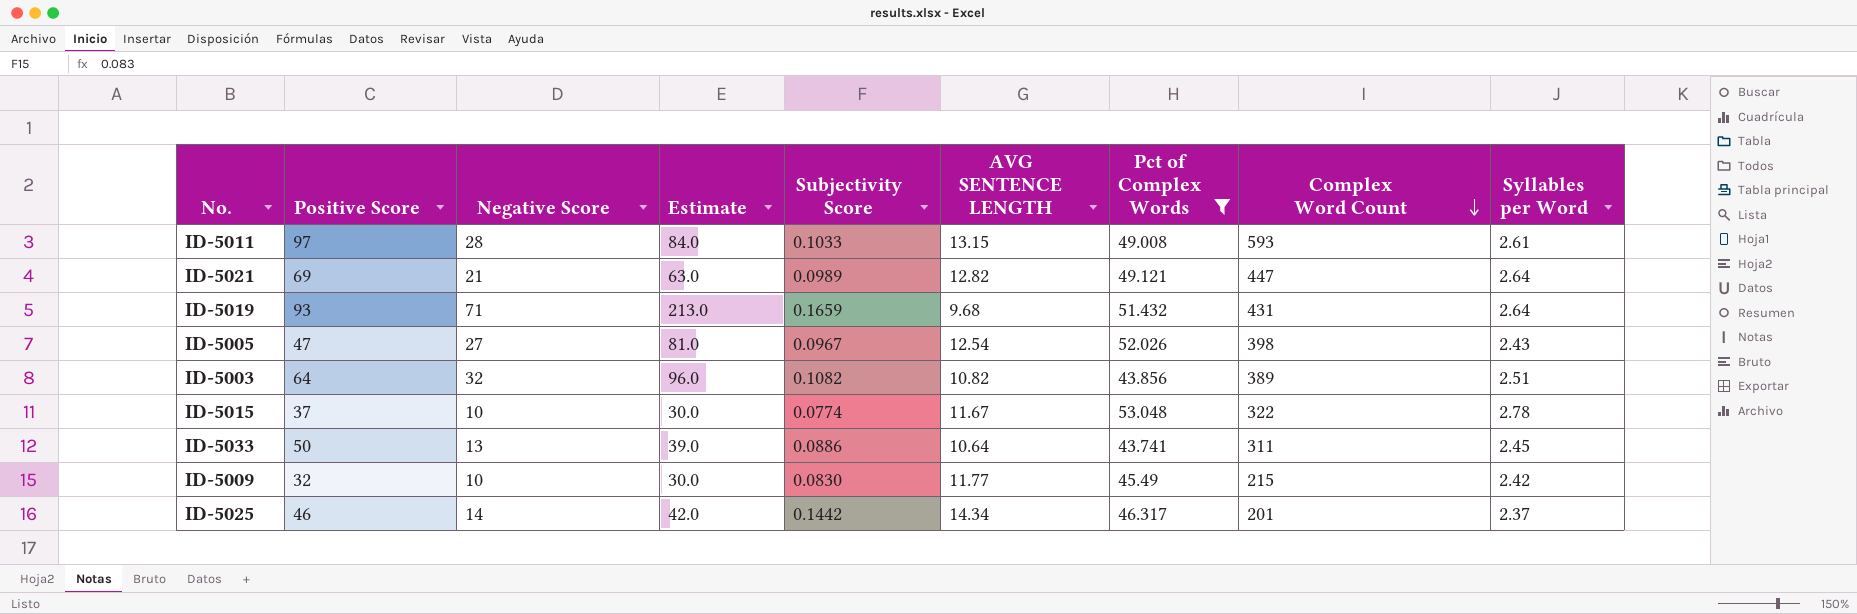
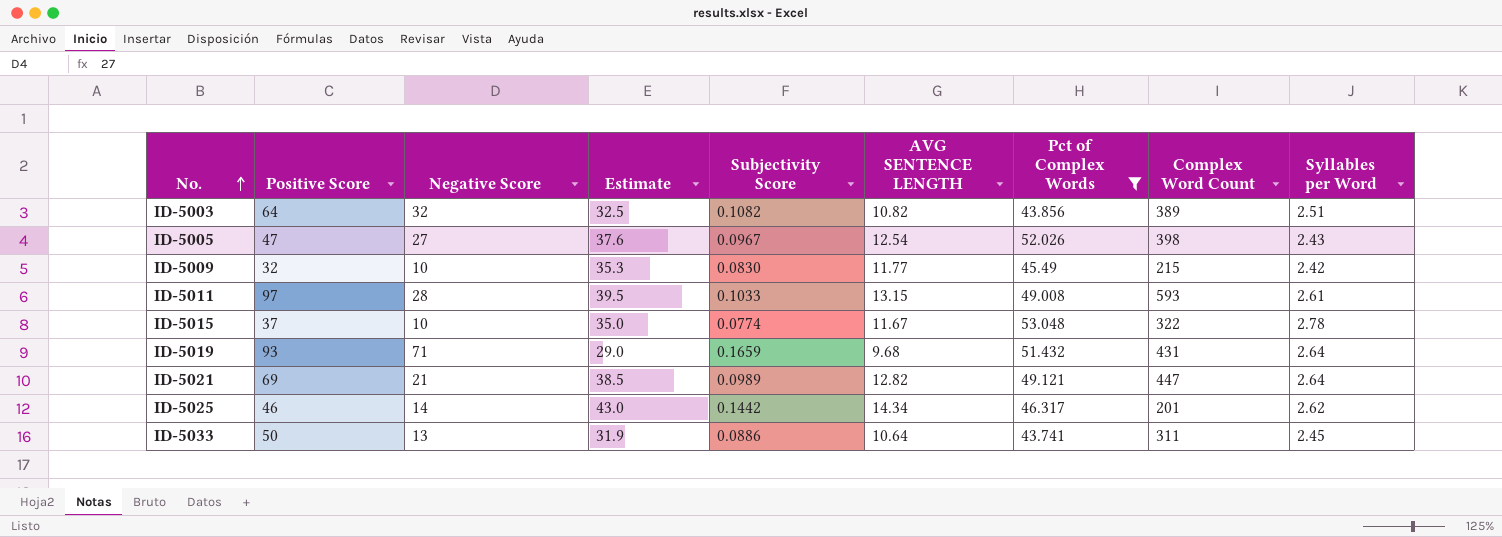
row order: Complex Word Count descending -> No. ascending
column Estimate | formula: [Negative Score] * 3 -> [AVG SENTENCE LENGTH] * 3
ID-5025 | Syllables per Word: 2.37 -> 2.62

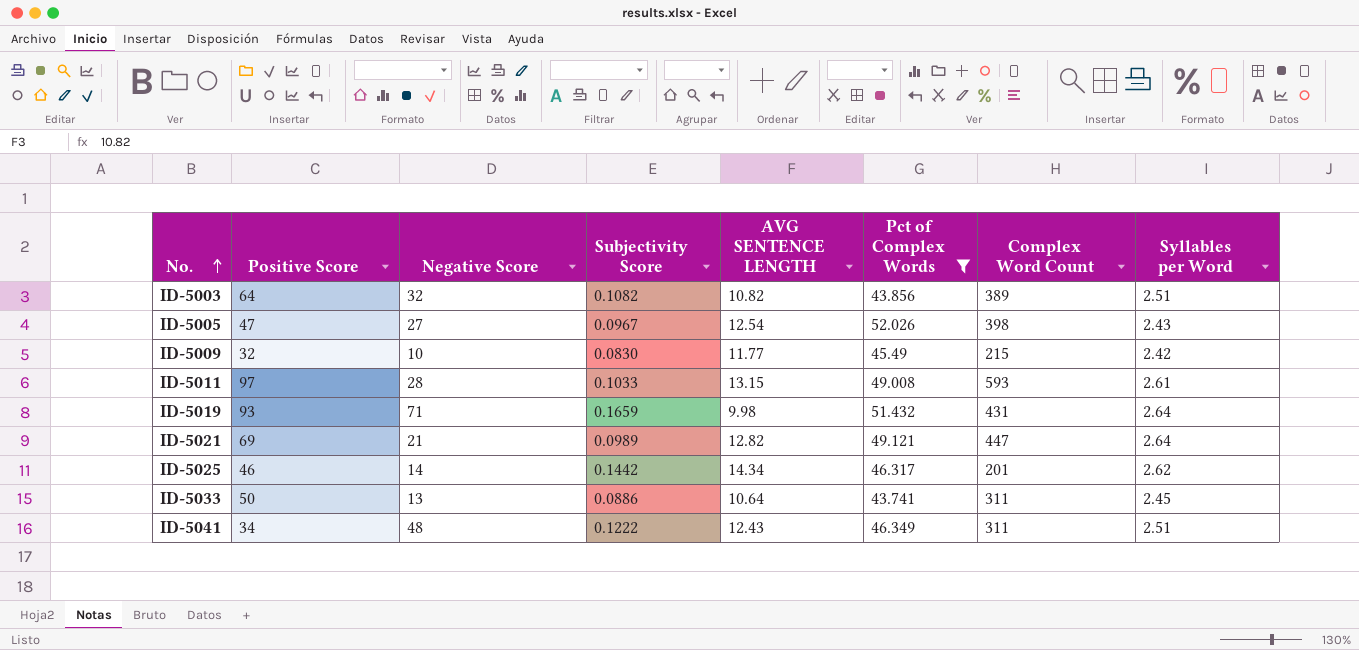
column Estimate | formula: [AVG SENTENCE LENGTH] * 3 -> none
row ID-5015: 37 | 10 | 35.0 | 0.0774 | 11.67 | 53.048 | 322 | 2.78 -> none
ID-5019 | AVG SENTENCE LENGTH: 9.68 -> 9.98
row ID-5041: none -> 34 | 48 | 0.1222 | 12.43 | 46.349 | 311 | 2.51

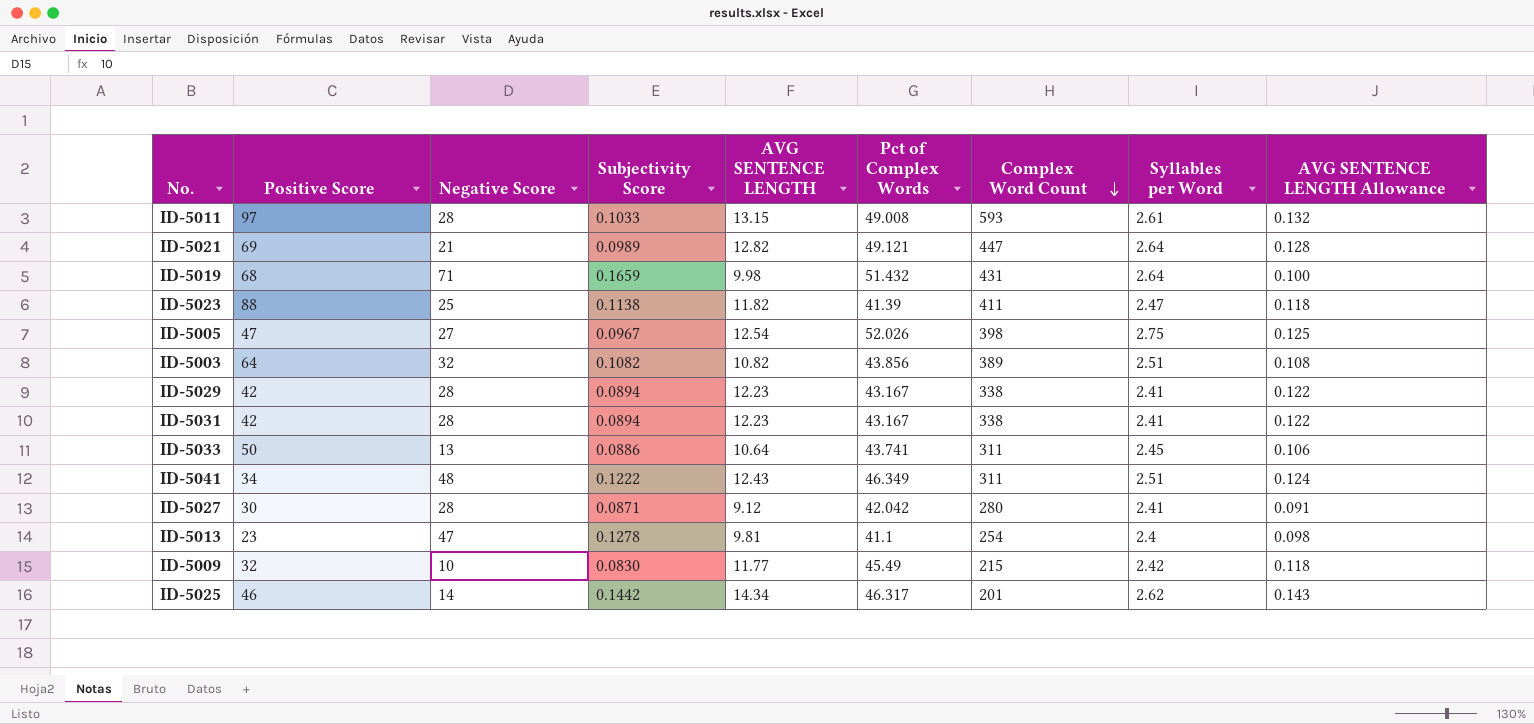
filter: Pct of Complex Words >= 43.741 -> none
row order: No. ascending -> Complex Word Count descending
column AVG SENTENCE LENGTH Allowance | formula: none -> [AVG SENTENCE LENGTH] * 0.01
ID-5019 | Positive Score: 93 -> 68
ID-5005 | Syllables per Word: 2.43 -> 2.75

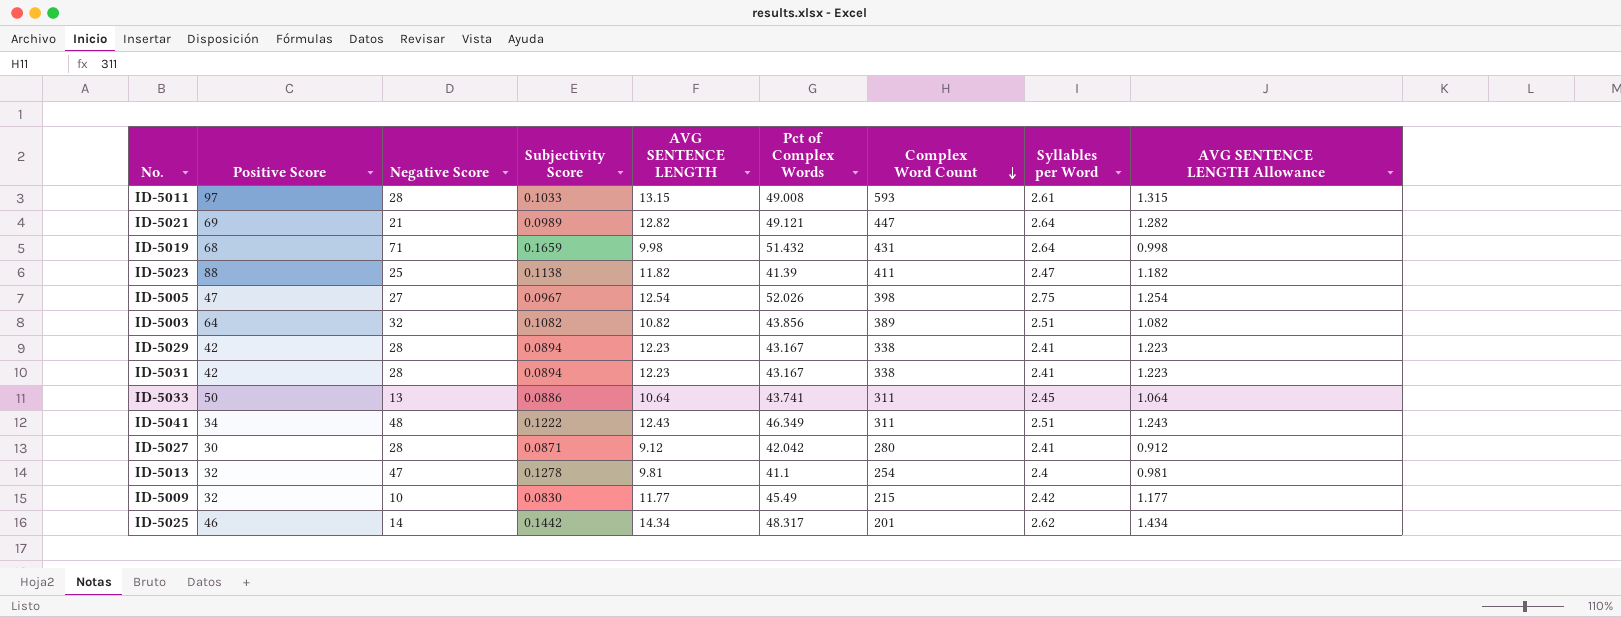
column AVG SENTENCE LENGTH Allowance | formula: [AVG SENTENCE LENGTH] * 0.01 -> [AVG SENTENCE LENGTH] * 0.1
ID-5013 | Positive Score: 23 -> 32
ID-5025 | Pct of Complex Words: 46.317 -> 48.317

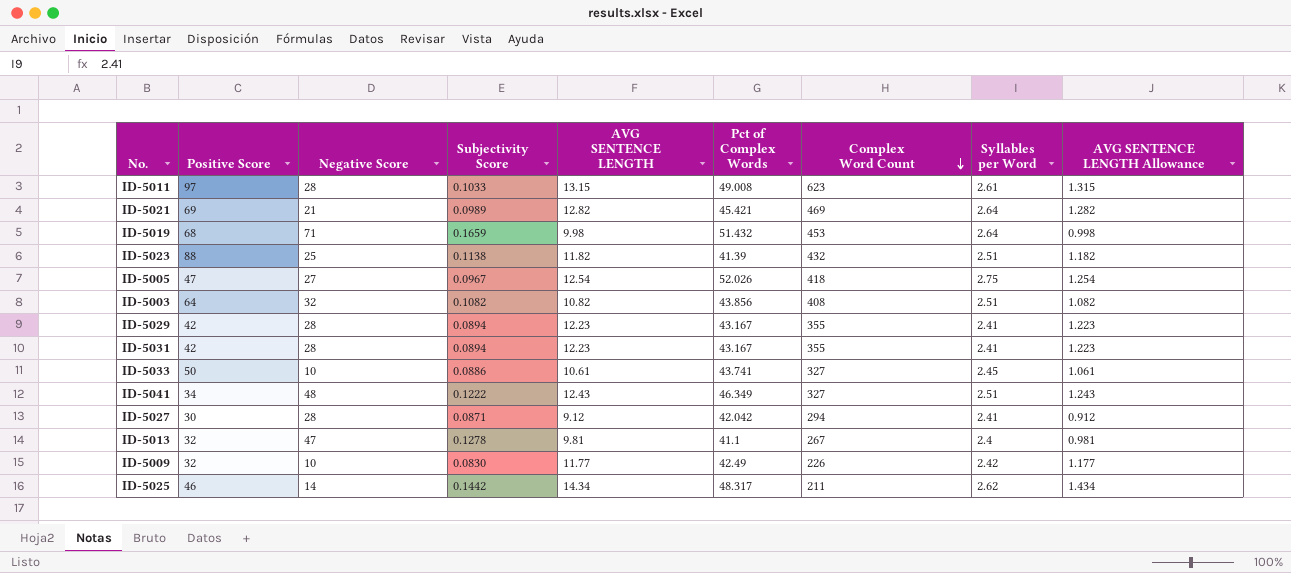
ID-5011 | Complex Word Count: 593 -> 623
ID-5021 | Pct of Complex Words: 49.121 -> 45.421
ID-5021 | Complex Word Count: 447 -> 469
ID-5019 | Complex Word Count: 431 -> 453
ID-5023 | Complex Word Count: 411 -> 432
ID-5023 | Syllables per Word: 2.47 -> 2.51
ID-5005 | Complex Word Count: 398 -> 418
ID-5003 | Complex Word Count: 389 -> 408
ID-5029 | Complex Word Count: 338 -> 355
ID-5031 | Complex Word Count: 338 -> 355
ID-5033 | Negative Score: 13 -> 10
ID-5033 | AVG SENTENCE LENGTH: 10.64 -> 10.61
ID-5033 | Complex Word Count: 311 -> 327
ID-5033 | AVG SENTENCE LENGTH Allowance: 1.064 -> 1.061
ID-5041 | Complex Word Count: 311 -> 327
ID-5027 | Complex Word Count: 280 -> 294
ID-5013 | Complex Word Count: 254 -> 267
ID-5009 | Pct of Complex Words: 45.49 -> 42.49
ID-5009 | Complex Word Count: 215 -> 226
ID-5025 | Complex Word Count: 201 -> 211

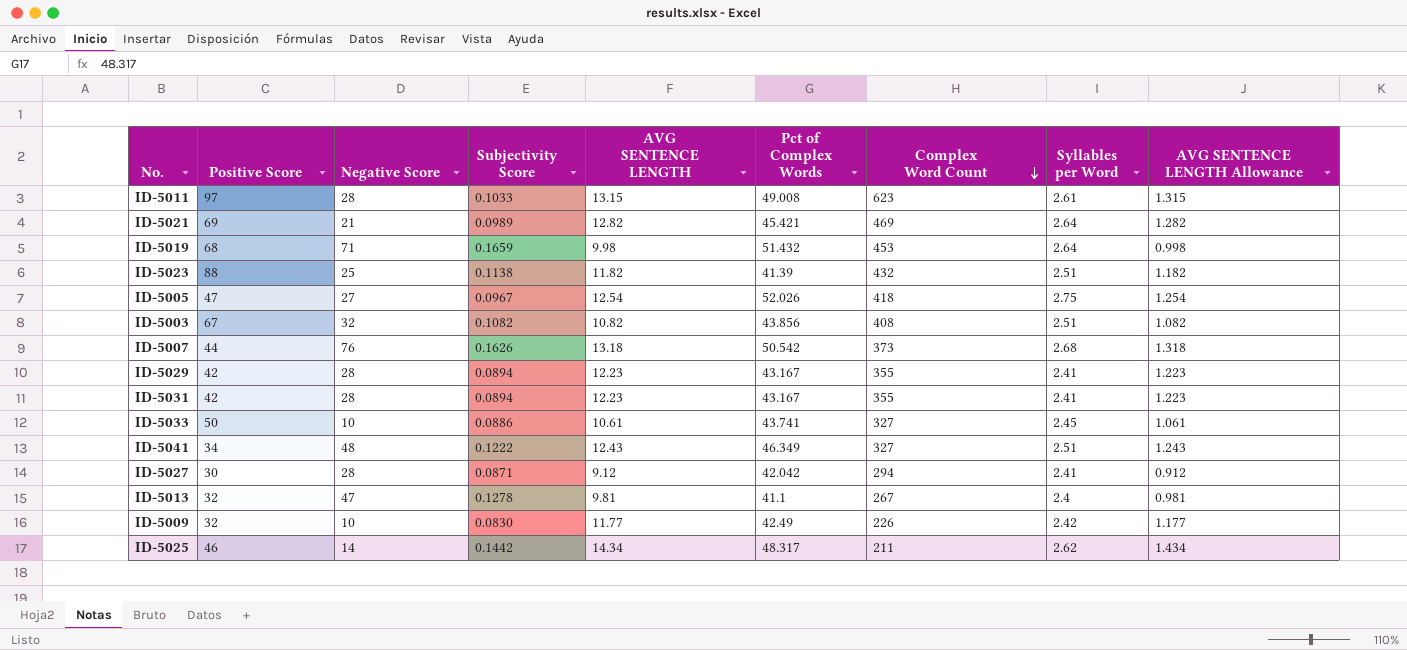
ID-5003 | Positive Score: 64 -> 67
row ID-5007: none -> 44 | 76 | 0.1626 | 13.18 | 50.542 | 373 | 2.68 | 1.318

